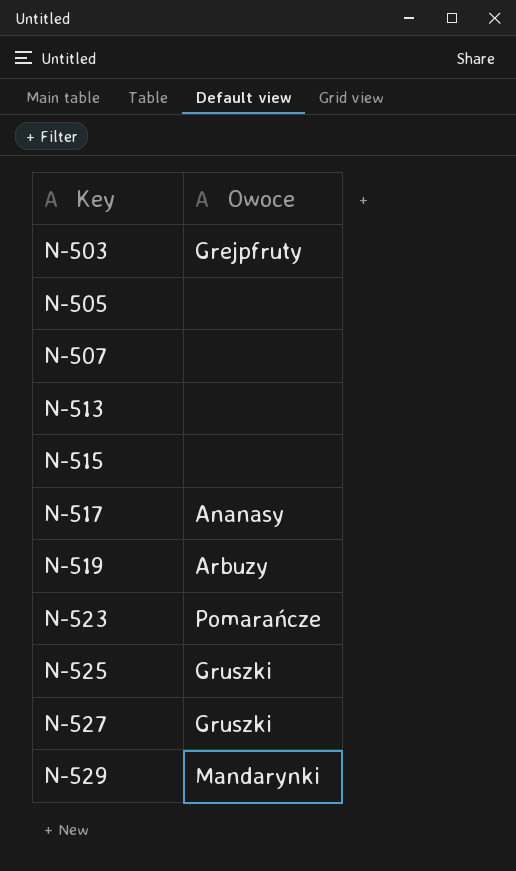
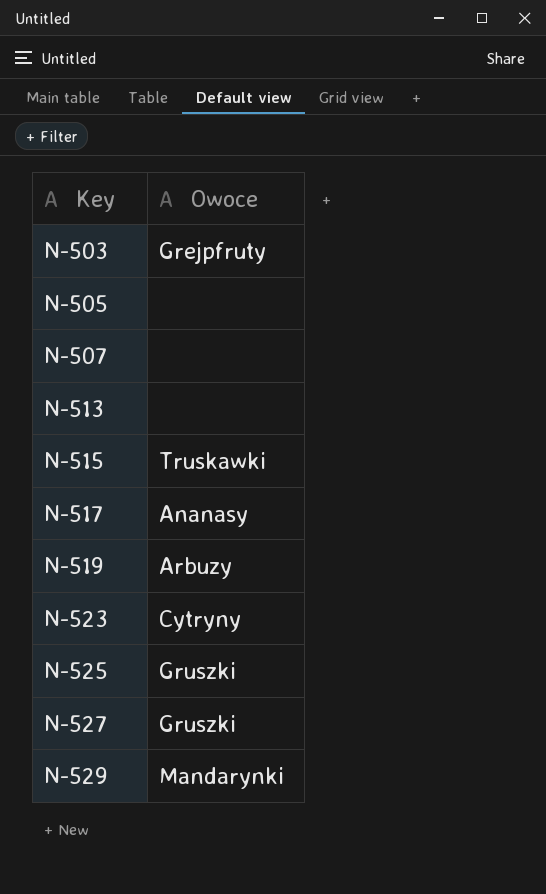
N-515 | Owoce: none -> Truskawki
N-523 | Owoce: Pomarańcze -> Cytryny

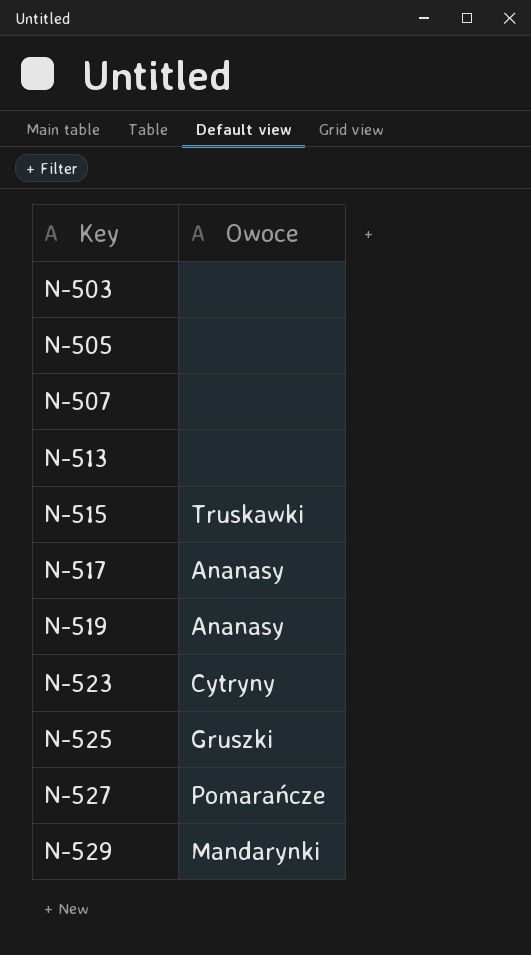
N-503 | Owoce: Grejpfruty -> none
N-519 | Owoce: Arbuzy -> Ananasy
N-527 | Owoce: Gruszki -> Pomarańcze

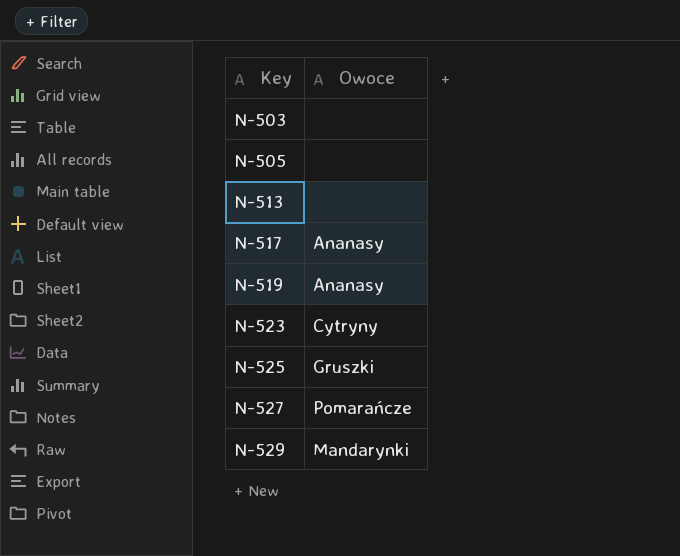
row N-507: none -> none
row N-515: Truskawki -> none

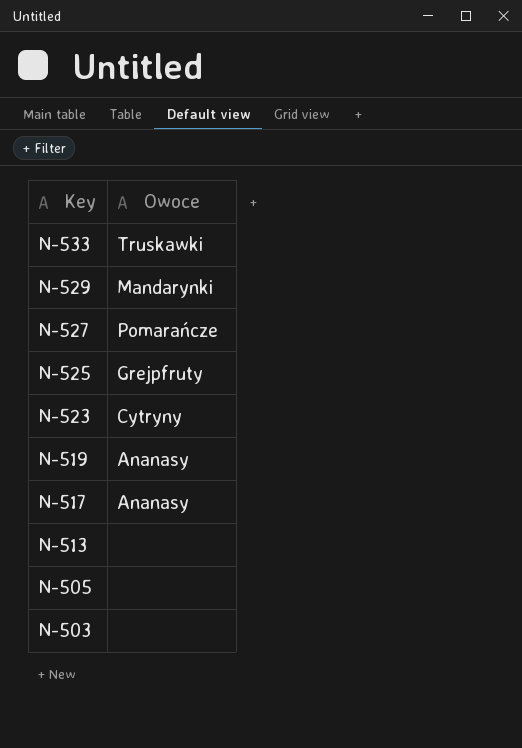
row order: Key ascending -> Key descending
row N-533: none -> Truskawki
N-525 | Owoce: Gruszki -> Grejpfruty

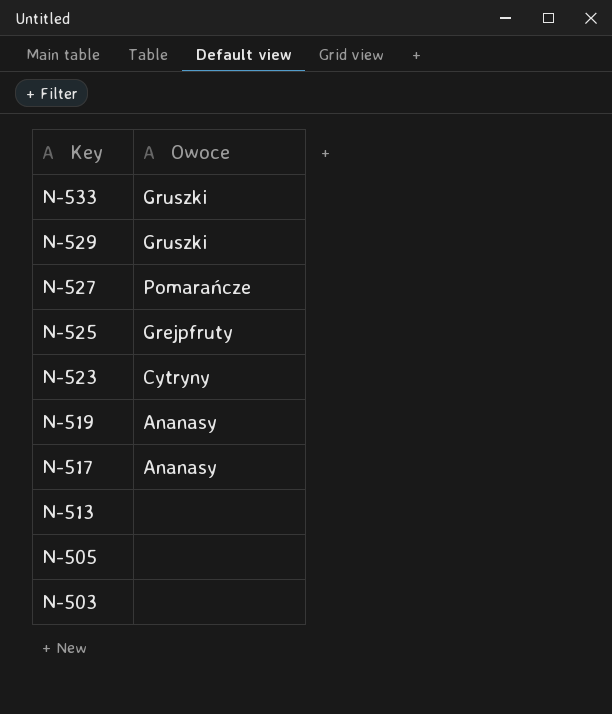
N-533 | Owoce: Truskawki -> Gruszki
N-529 | Owoce: Mandarynki -> Gruszki

